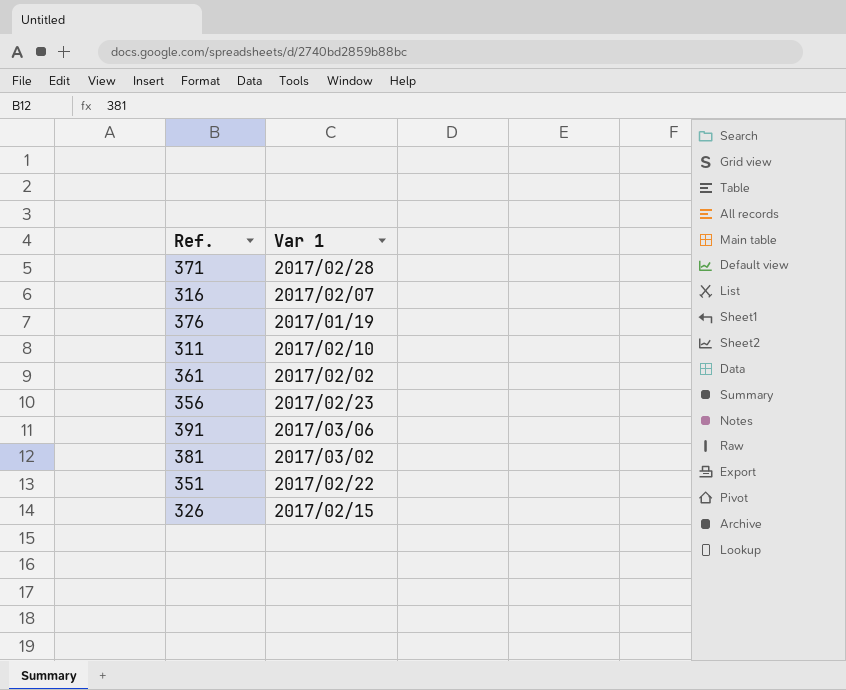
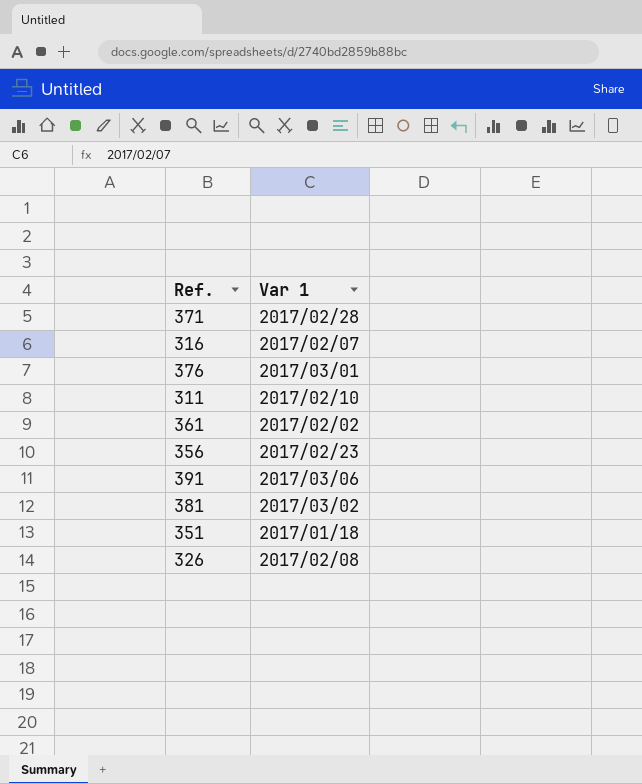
376 | Var 1: 2017/01/19 -> 2017/03/01
351 | Var 1: 2017/02/22 -> 2017/01/18
326 | Var 1: 2017/02/15 -> 2017/02/08

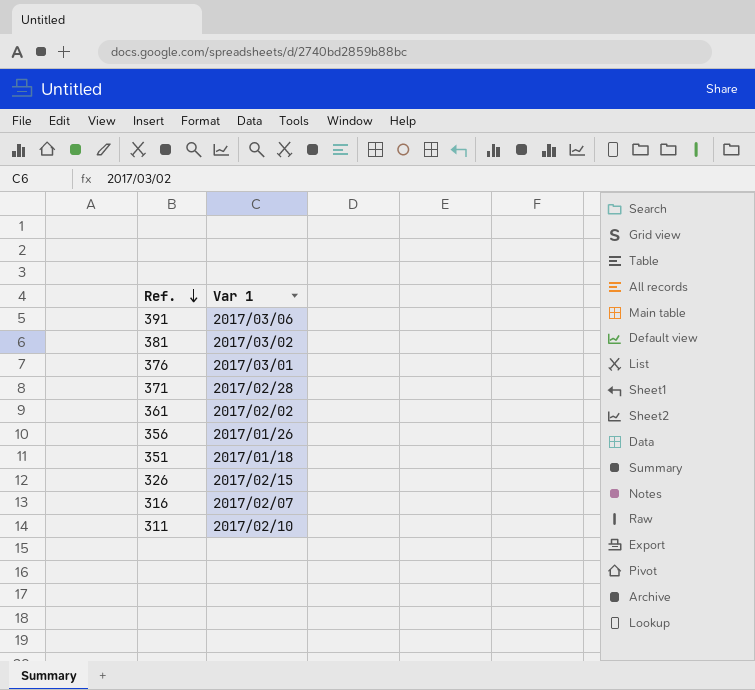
row order: none -> Ref. descending
356 | Var 1: 2017/02/23 -> 2017/01/26
326 | Var 1: 2017/02/08 -> 2017/02/15

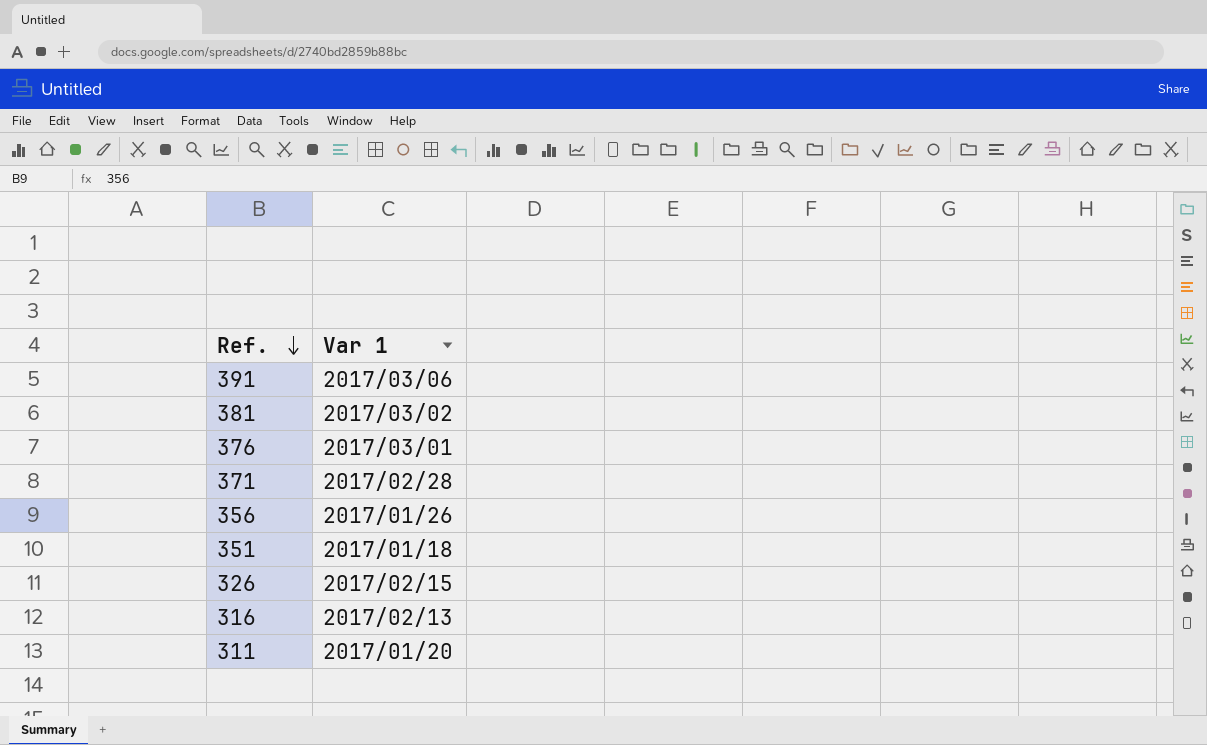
row 361: 2017/02/02 -> none
316 | Var 1: 2017/02/07 -> 2017/02/13
311 | Var 1: 2017/02/10 -> 2017/01/20

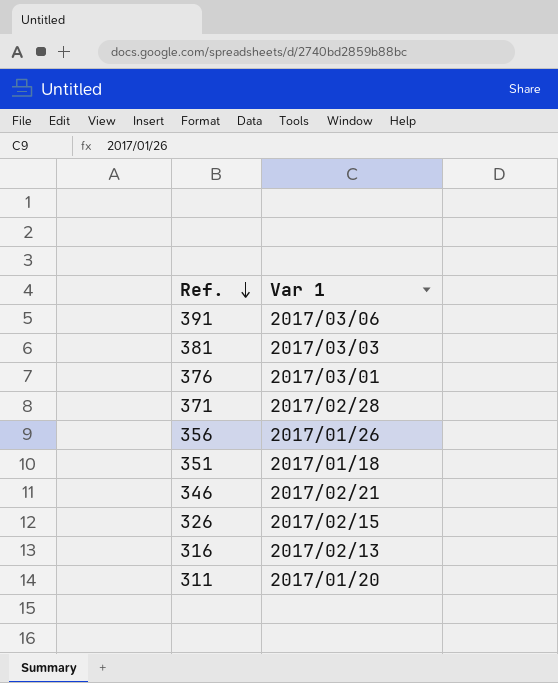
381 | Var 1: 2017/03/02 -> 2017/03/03
row 346: none -> 2017/02/21

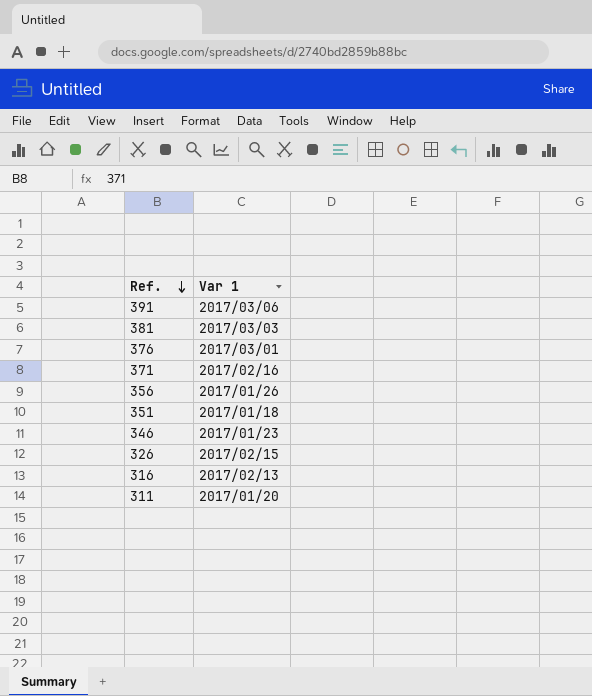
371 | Var 1: 2017/02/28 -> 2017/02/16
346 | Var 1: 2017/02/21 -> 2017/01/23

